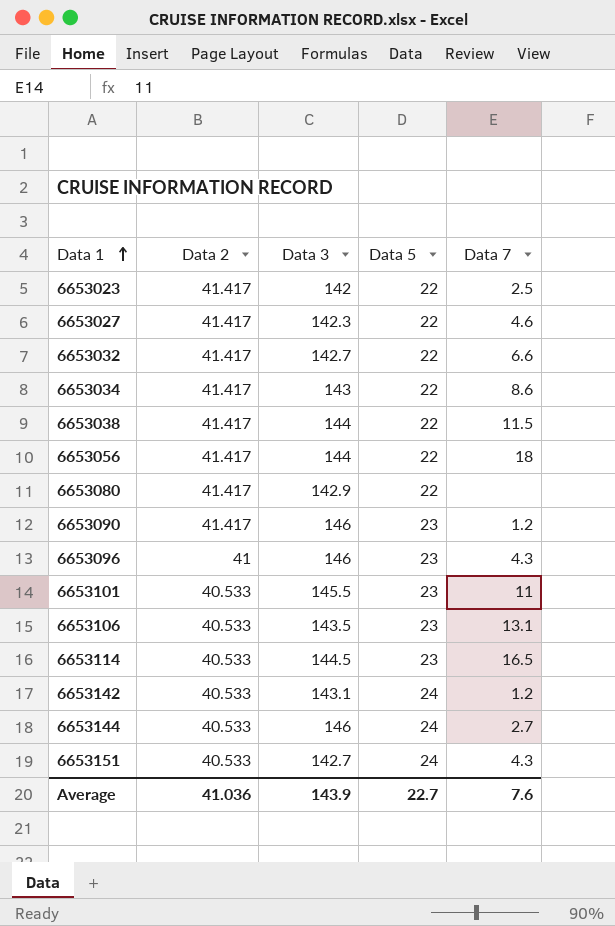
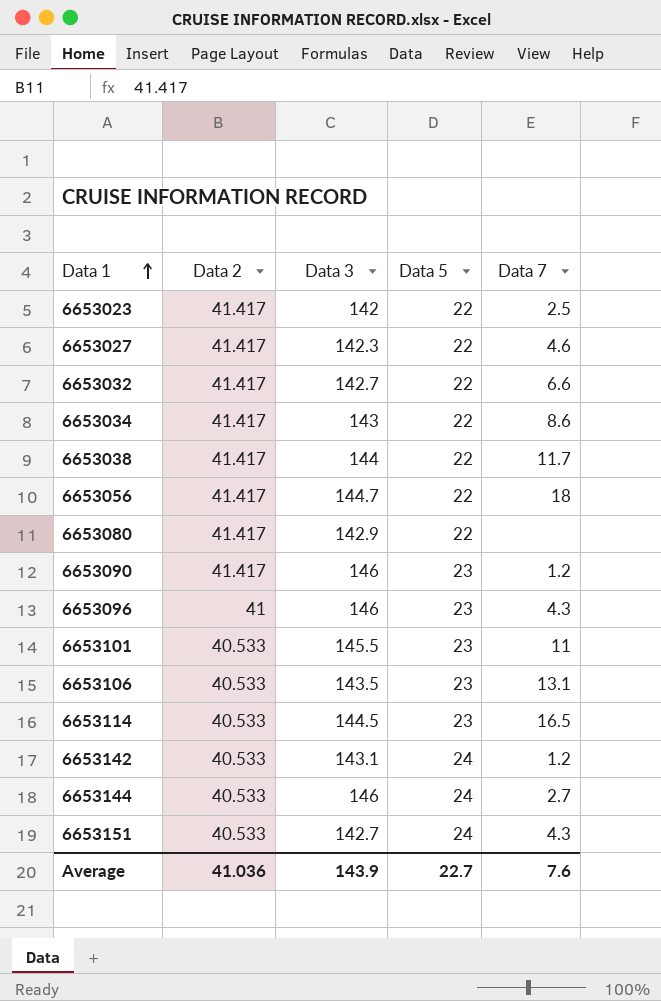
6653038 | Data 7: 11.5 -> 11.7
6653056 | Data 3: 144 -> 144.7

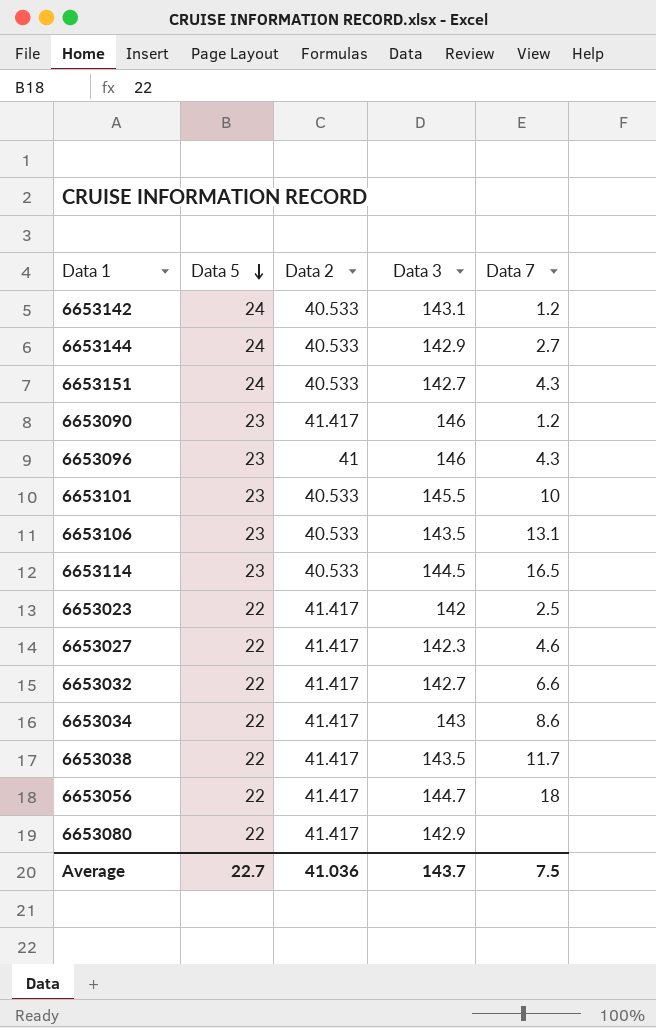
row order: Data 1 ascending -> Data 5 descending
column Data 5 | position: 4 -> 2
6653144 | Data 3: 146 -> 142.9
6653101 | Data 7: 11 -> 10
6653038 | Data 3: 144 -> 143.5
Average | Data 3: 143.9 -> 143.7
Average | Data 7: 7.6 -> 7.5

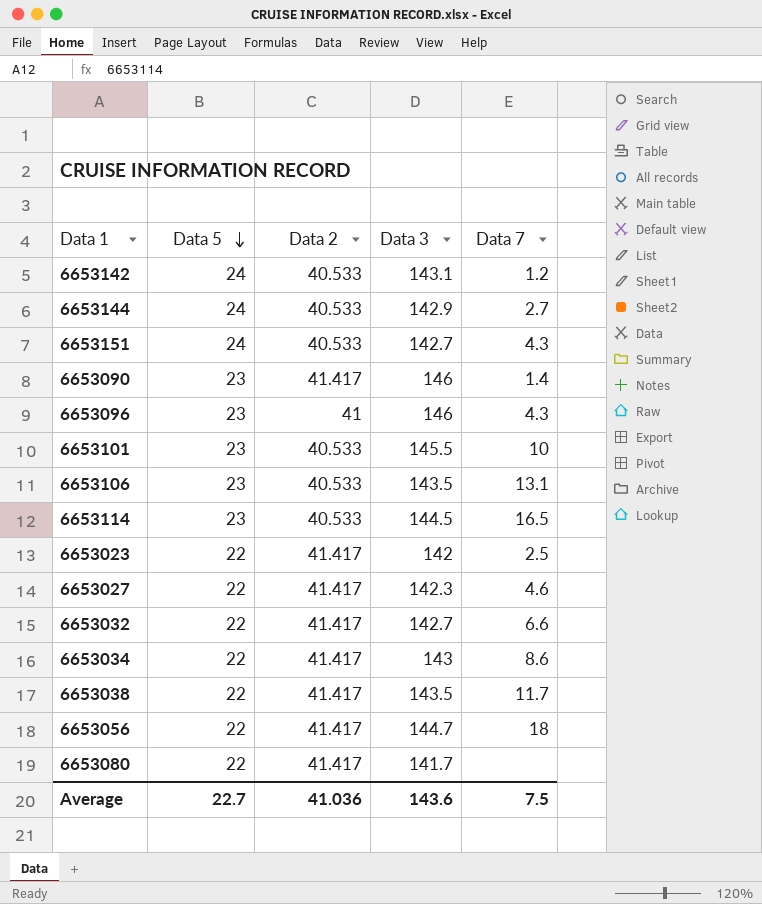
6653090 | Data 7: 1.2 -> 1.4
6653080 | Data 3: 142.9 -> 141.7
Average | Data 3: 143.7 -> 143.6

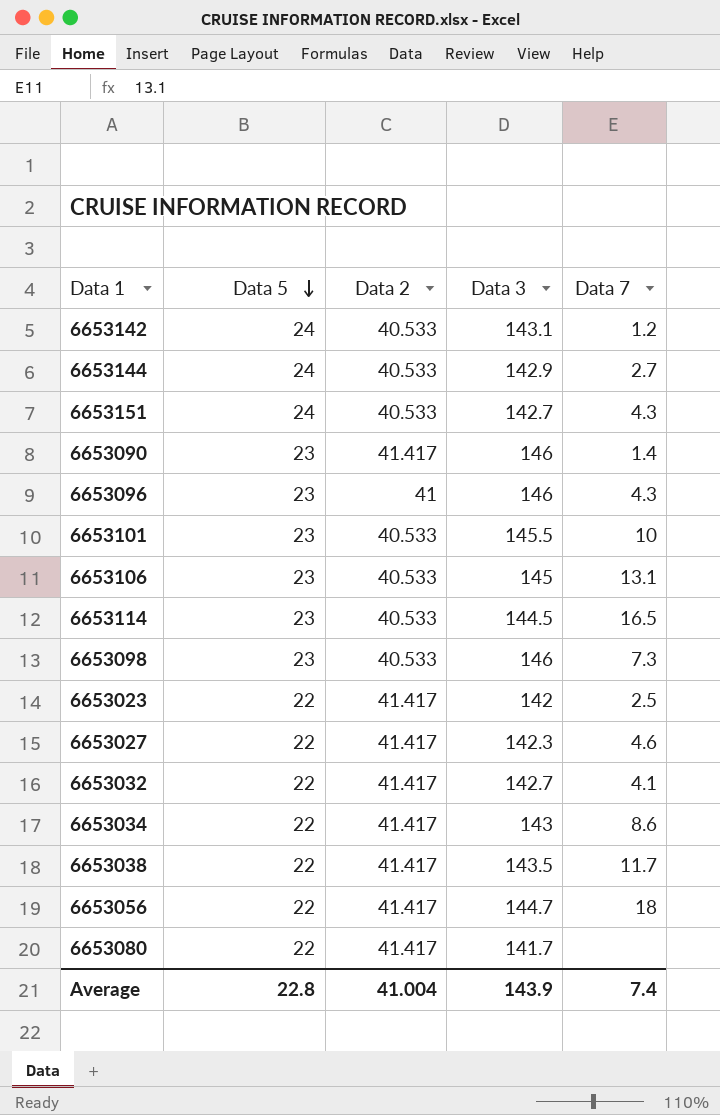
6653106 | Data 3: 143.5 -> 145
row 6653098: none -> 23 | 40.533 | 146 | 7.3
6653032 | Data 7: 6.6 -> 4.1
Average | Data 5: 22.7 -> 22.8
Average | Data 2: 41.036 -> 41.004
Average | Data 3: 143.6 -> 143.9
Average | Data 7: 7.5 -> 7.4

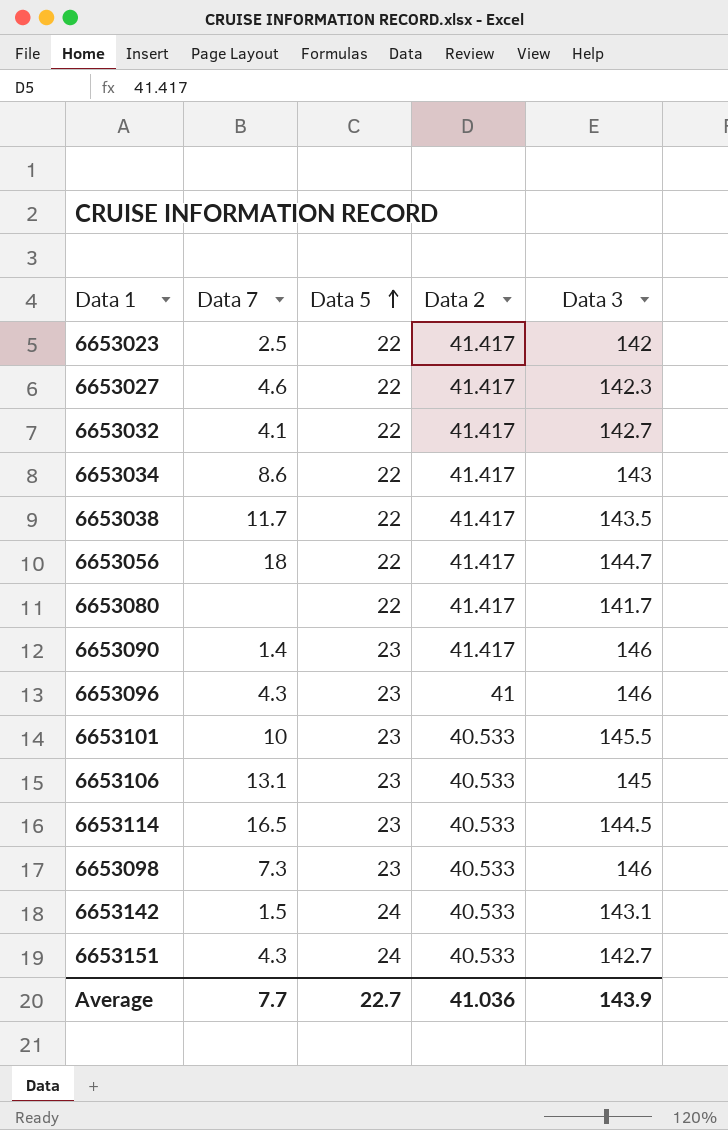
row order: Data 5 descending -> Data 5 ascending
column Data 7 | position: 5 -> 2
row 6653144: 24 | 40.533 | 142.9 | 2.7 -> none
6653142 | Data 7: 1.2 -> 1.5
Average | Data 7: 7.4 -> 7.7
Average | Data 5: 22.8 -> 22.7
Average | Data 2: 41.004 -> 41.036

